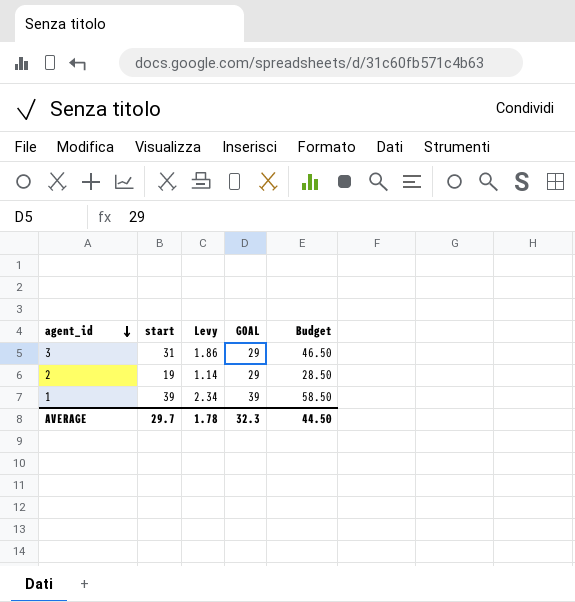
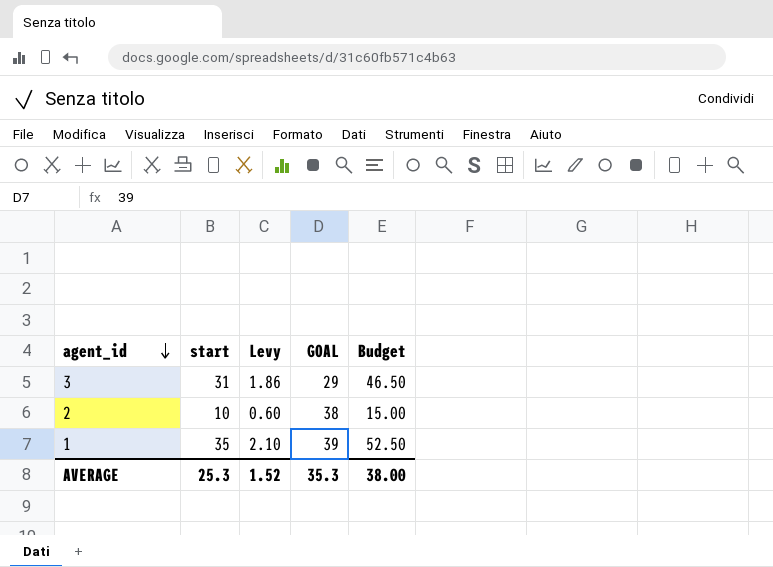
2 | start: 19 -> 10
2 | Levy: 1.14 -> 0.60
2 | GOAL: 29 -> 38
2 | Budget: 28.50 -> 15.00
1 | start: 39 -> 35
1 | Levy: 2.34 -> 2.10
1 | Budget: 58.50 -> 52.50
AVERAGE | start: 29.7 -> 25.3
AVERAGE | Levy: 1.78 -> 1.52
AVERAGE | GOAL: 32.3 -> 35.3
AVERAGE | Budget: 44.50 -> 38.00

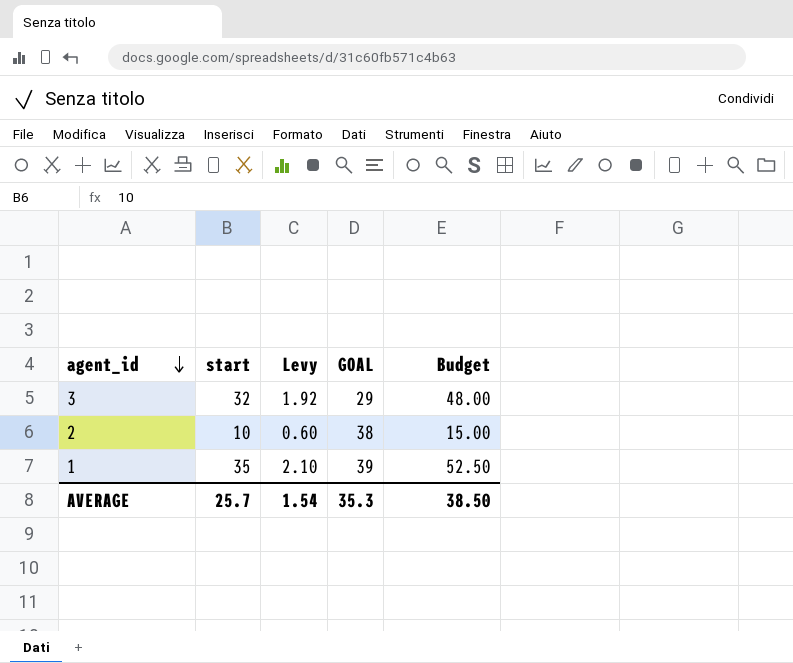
3 | start: 31 -> 32
3 | Levy: 1.86 -> 1.92
3 | Budget: 46.50 -> 48.00
AVERAGE | start: 25.3 -> 25.7
AVERAGE | Levy: 1.52 -> 1.54
AVERAGE | Budget: 38.00 -> 38.50

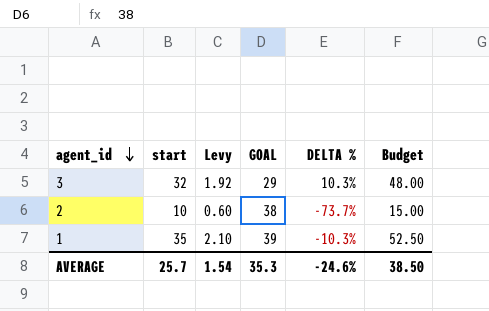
column DELTA % | formula: none -> ([start] - [GOAL]) / [GOAL]

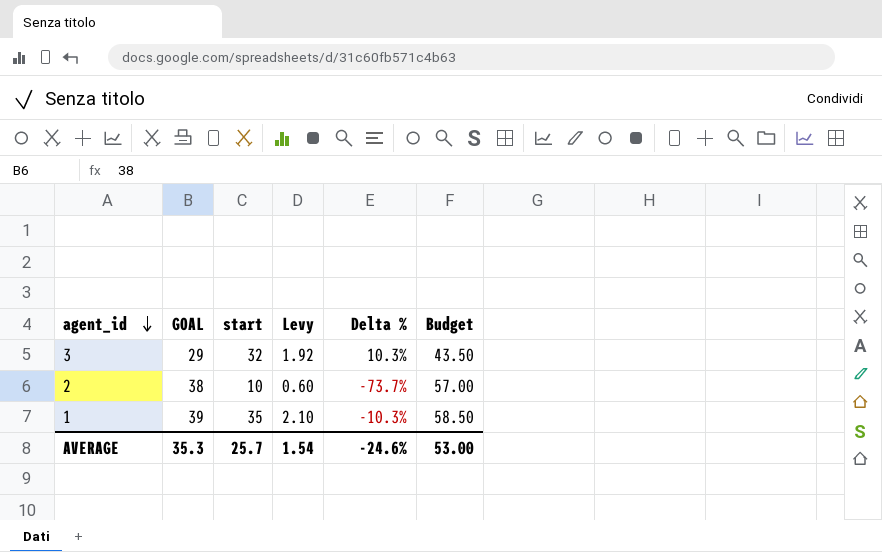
column GOAL | position: 4 -> 2
column name: DELTA % -> Delta %
column Budget | formula: [start] * 1.5 -> [GOAL] * 1.5
AVERAGE | Budget: 38.50 -> 53.00

